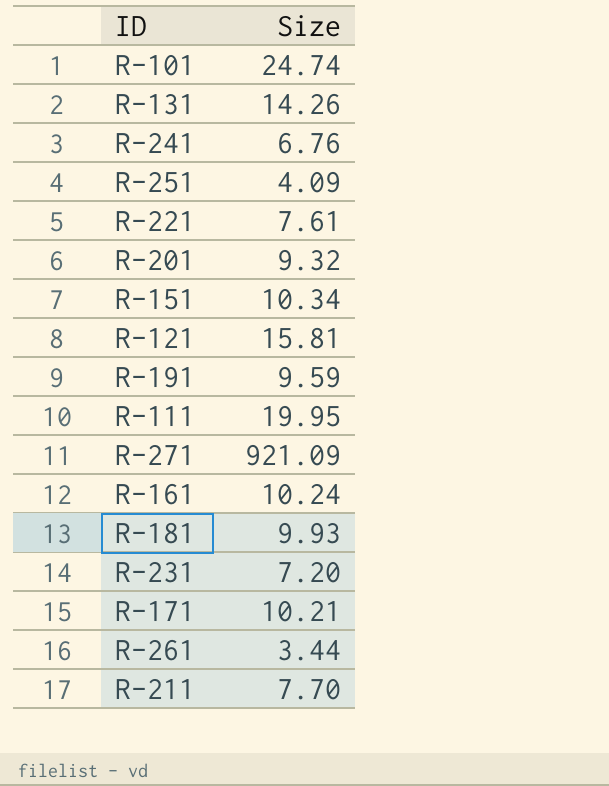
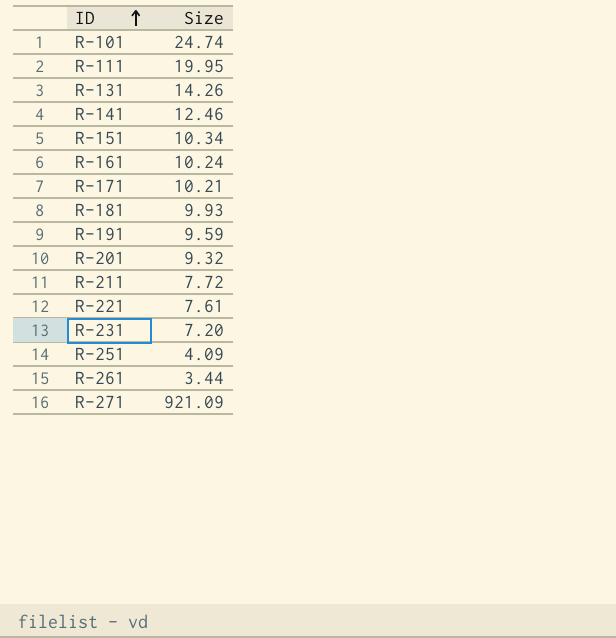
row order: none -> ID ascending
row R-241: 6.76 -> none
row R-121: 15.81 -> none
row R-141: none -> 12.46
R-211 | Size: 7.70 -> 7.72

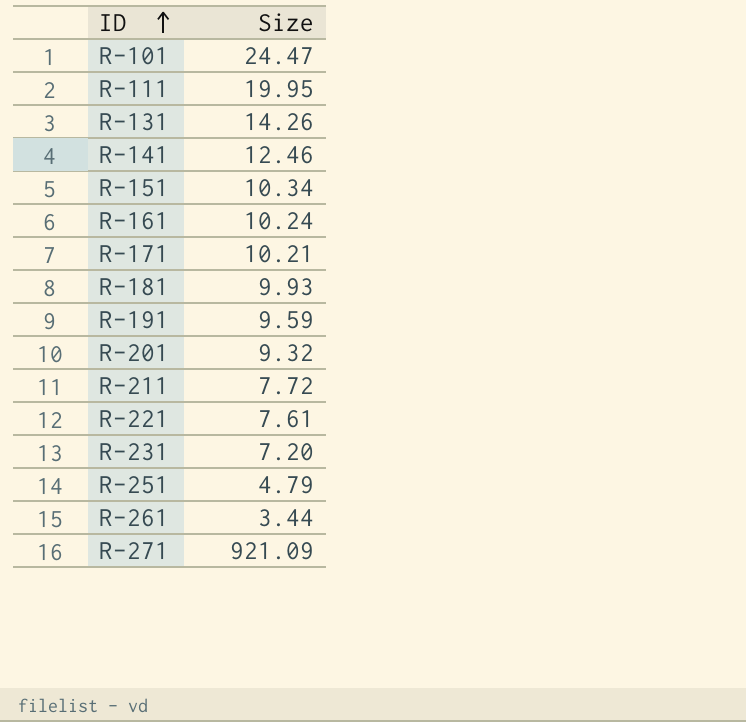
R-101 | Size: 24.74 -> 24.47
R-251 | Size: 4.09 -> 4.79

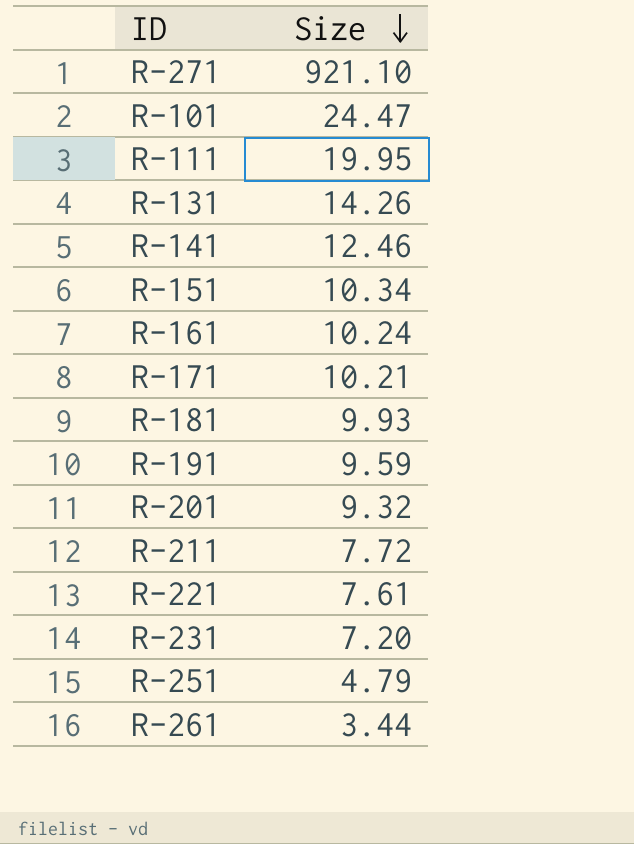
row order: ID ascending -> Size descending
R-271 | Size: 921.09 -> 921.10

